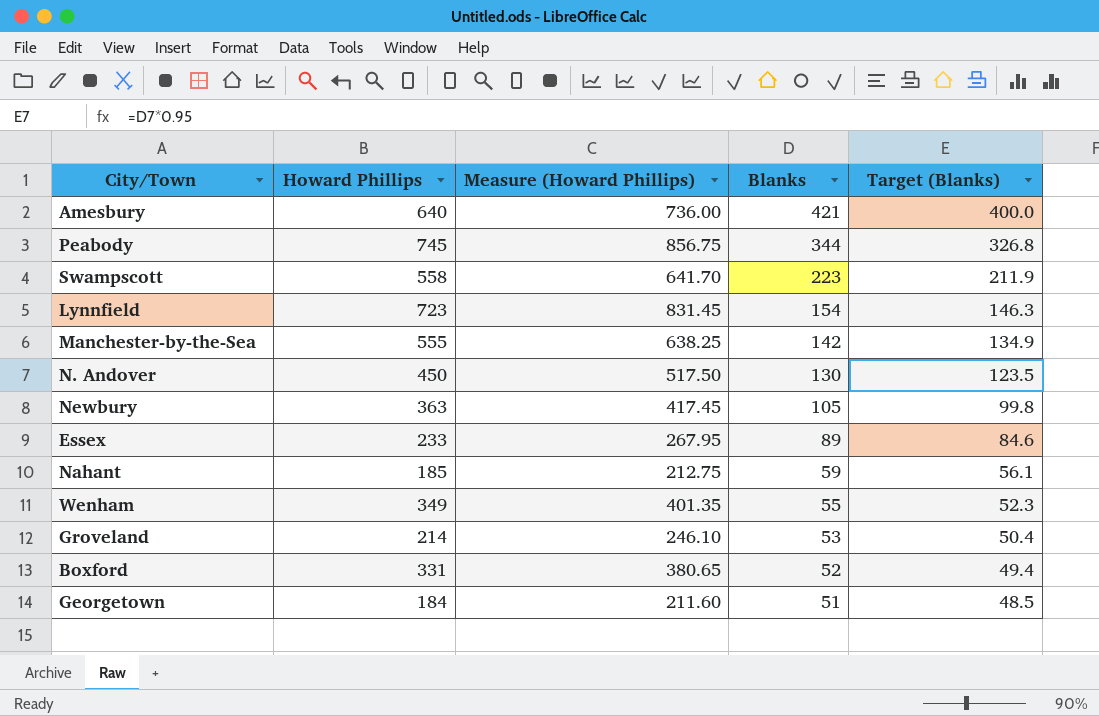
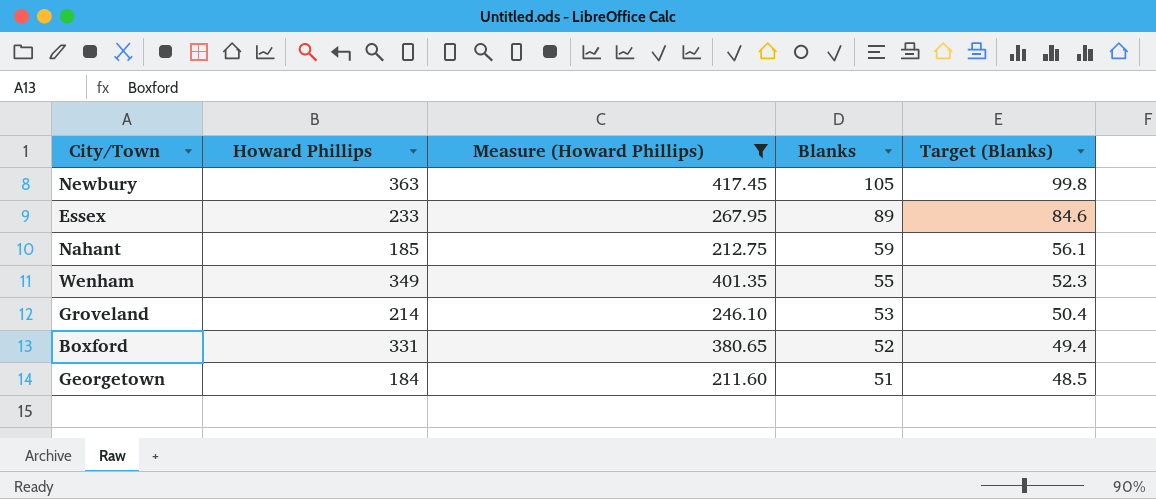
filter: none -> Measure (Howard Phillips) <= 417.45

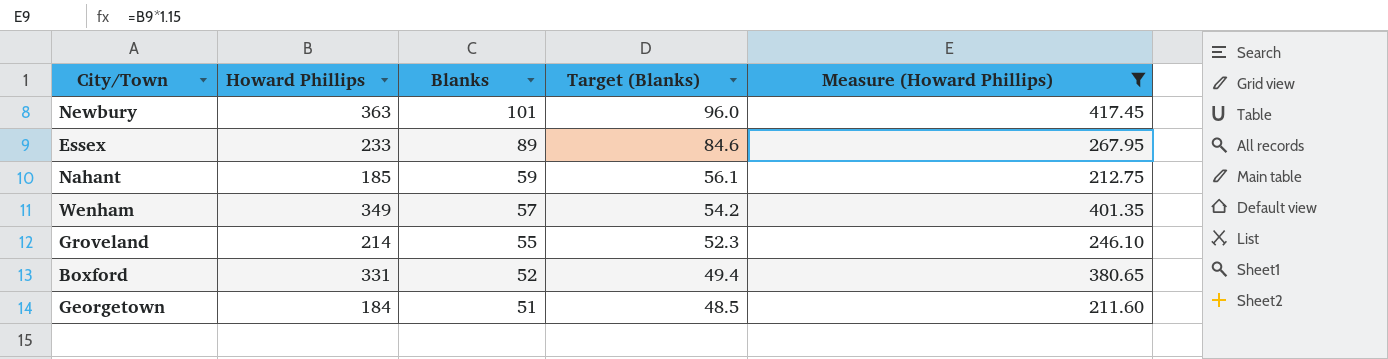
column Measure (Howard Phillips) | position: 3 -> 5
Newbury | Blanks: 105 -> 101
Newbury | Target (Blanks): 99.8 -> 96.0
Wenham | Blanks: 55 -> 57
Wenham | Target (Blanks): 52.3 -> 54.2
Groveland | Blanks: 53 -> 55
Groveland | Target (Blanks): 50.4 -> 52.3

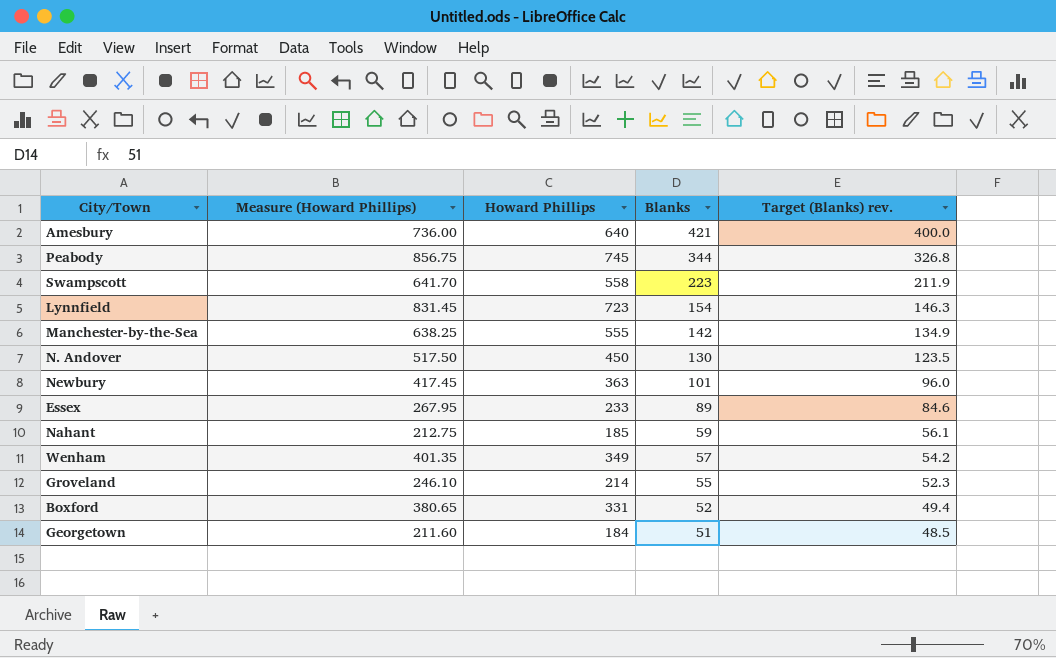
filter: Measure (Howard Phillips) <= 417.45 -> none
column Measure (Howard Phillips) | position: 5 -> 2
column name: Target (Blanks) -> Target (Blanks) rev.

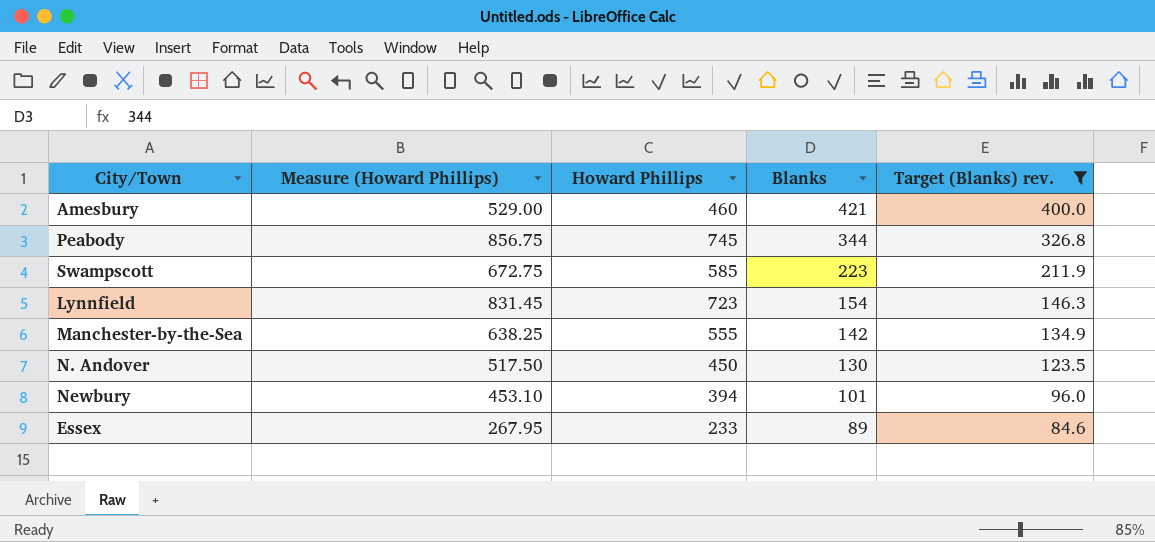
filter: none -> Target (Blanks) rev. >= 84.6
Amesbury | Measure (Howard Phillips): 736.00 -> 529.00
Amesbury | Howard Phillips: 640 -> 460
Swampscott | Measure (Howard Phillips): 641.70 -> 672.75
Swampscott | Howard Phillips: 558 -> 585
Newbury | Measure (Howard Phillips): 417.45 -> 453.10
Newbury | Howard Phillips: 363 -> 394

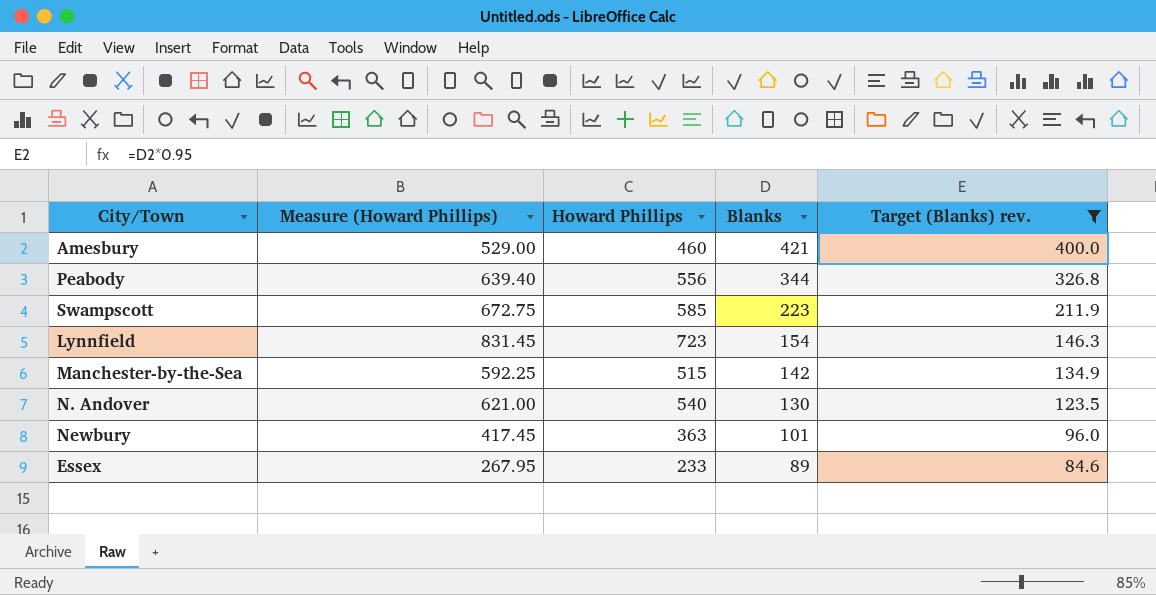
Peabody | Measure (Howard Phillips): 856.75 -> 639.40
Peabody | Howard Phillips: 745 -> 556
Manchester-by-the-Sea | Measure (Howard Phillips): 638.25 -> 592.25
Manchester-by-the-Sea | Howard Phillips: 555 -> 515
N. Andover | Measure (Howard Phillips): 517.50 -> 621.00
N. Andover | Howard Phillips: 450 -> 540
Newbury | Measure (Howard Phillips): 453.10 -> 417.45
Newbury | Howard Phillips: 394 -> 363

